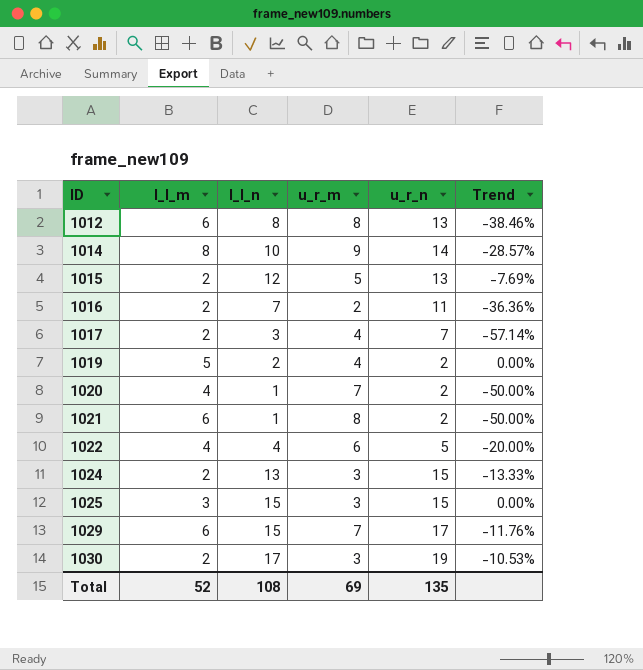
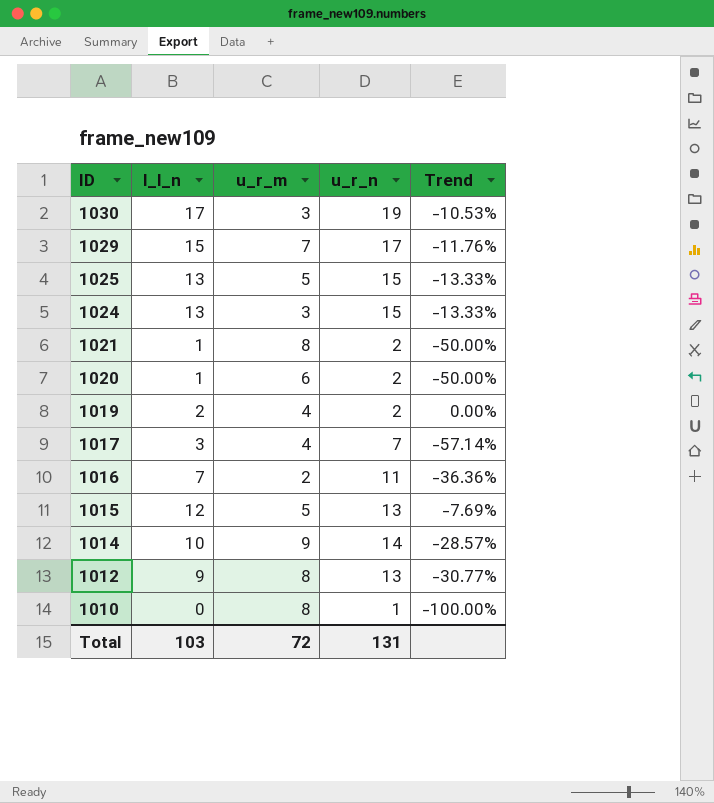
row order: ID ascending -> ID descending
column l_l_m | position: 2 -> none
row 1022: 4 | 4 | 6 | 5 | -20.00% -> none
1025 | l_l_n: 15 -> 13
1025 | u_r_m: 3 -> 5
1025 | Trend: 0.00% -> -13.33%
1020 | u_r_m: 7 -> 6
1012 | l_l_n: 8 -> 9
1012 | Trend: -38.46% -> -30.77%
row 1010: none -> 0 | 8 | 1 | -100.00%
Total | l_l_n: 108 -> 103
Total | u_r_m: 69 -> 72
Total | u_r_n: 135 -> 131

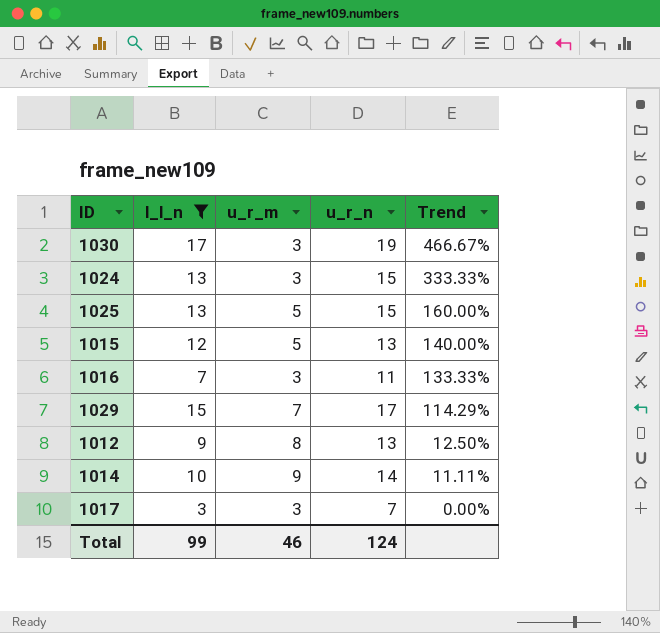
filter: none -> l_l_n >= 3
row order: ID descending -> Trend descending
column Trend | formula: ([l_l_n] - [u_r_n]) / [u_r_n] -> ([l_l_n] - [u_r_m]) / [u_r_m]
1016 | u_r_m: 2 -> 3
1017 | u_r_m: 4 -> 3
Total | l_l_n: 103 -> 99
Total | u_r_m: 72 -> 46
Total | u_r_n: 131 -> 124

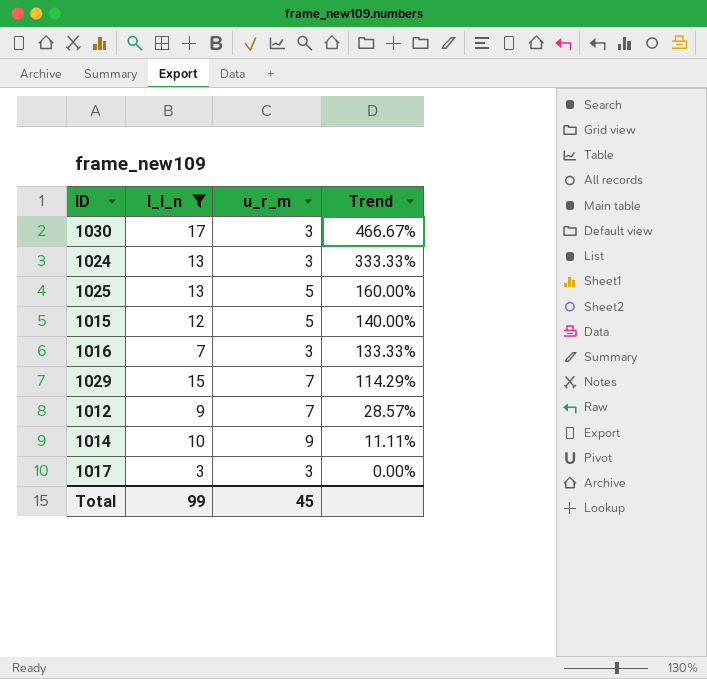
column u_r_n | position: 4 -> none
1012 | u_r_m: 8 -> 7
1012 | Trend: 12.50% -> 28.57%
Total | u_r_m: 46 -> 45

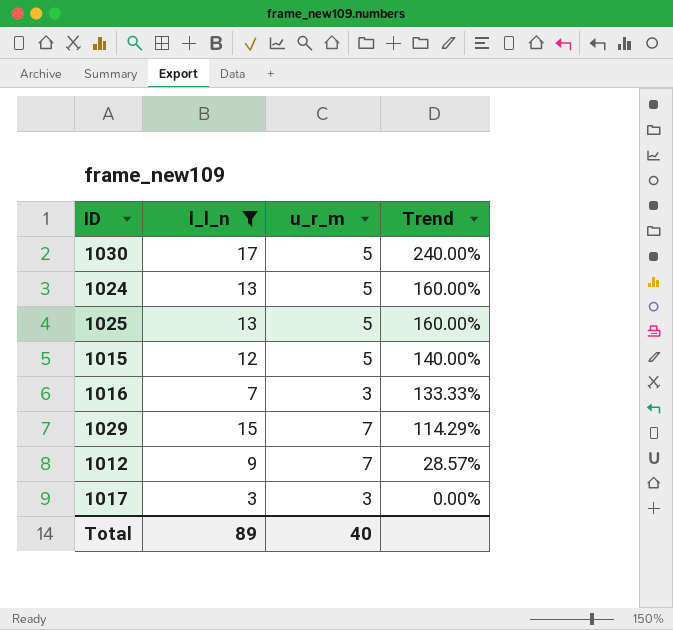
row 1014: 10 | 9 | 11.11% -> none
1030 | u_r_m: 3 -> 5
1030 | Trend: 466.67% -> 240.00%
1024 | u_r_m: 3 -> 5
1024 | Trend: 333.33% -> 160.00%
Total | l_l_n: 99 -> 89
Total | u_r_m: 45 -> 40

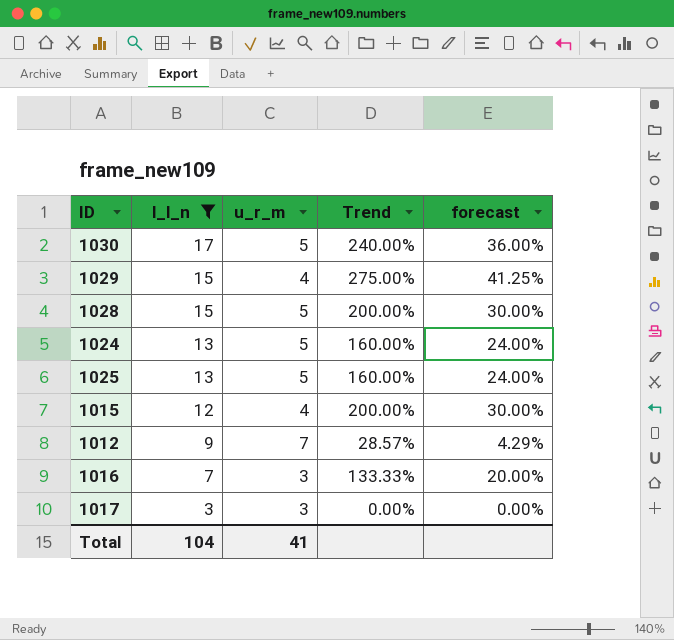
row order: Trend descending -> l_l_n descending
column forecast | formula: none -> [Trend] * 0.15
1029 | u_r_m: 7 -> 4
1029 | Trend: 114.29% -> 275.00%
row 1028: none -> 15 | 5 | 200.00% | 30.00%
1015 | u_r_m: 5 -> 4
1015 | Trend: 140.00% -> 200.00%
Total | l_l_n: 89 -> 104
Total | u_r_m: 40 -> 41

